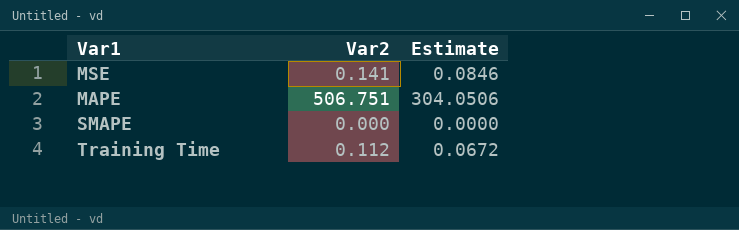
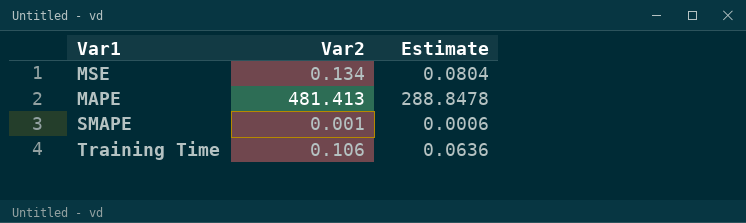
MSE | Var2: 0.141 -> 0.134
MSE | Estimate: 0.0846 -> 0.0804
MAPE | Var2: 506.751 -> 481.413
MAPE | Estimate: 304.0506 -> 288.8478
SMAPE | Var2: 0.000 -> 0.001
SMAPE | Estimate: 0.0000 -> 0.0006
Training Time | Var2: 0.112 -> 0.106
Training Time | Estimate: 0.0672 -> 0.0636

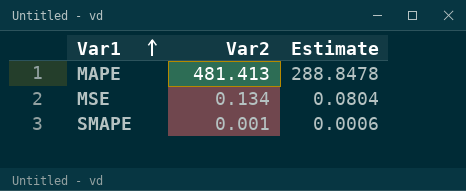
row order: none -> Var1 ascending
row Training Time: 0.106 | 0.0636 -> none

